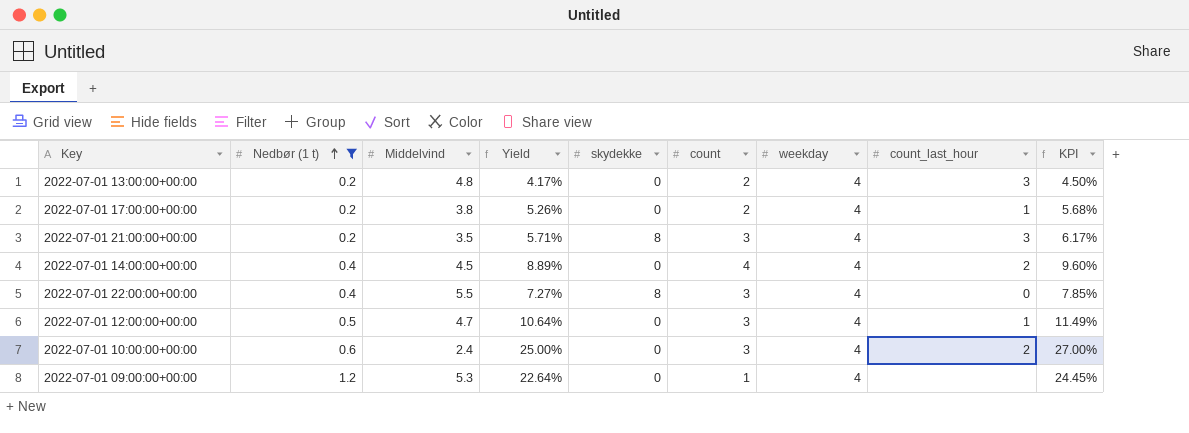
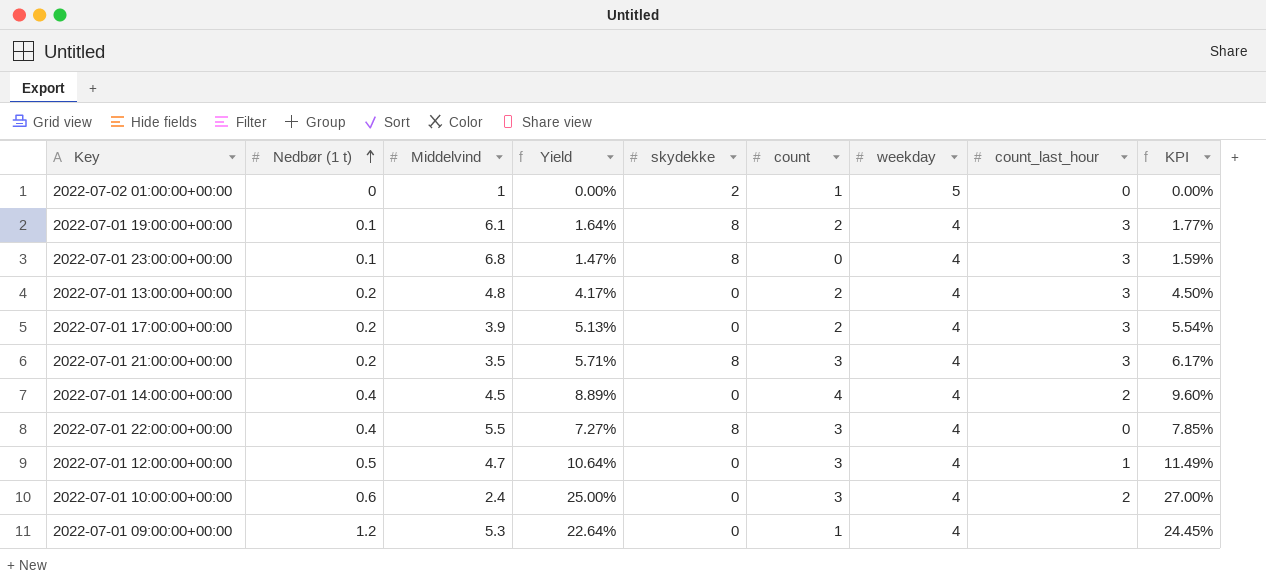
filter: Nedbør (1 t) >= 0.2 -> none
2022-07-01 17:00:00+00:00 | Middelvind: 3.8 -> 3.9
2022-07-01 17:00:00+00:00 | Yield: 5.26% -> 5.13%
2022-07-01 17:00:00+00:00 | count_last_hour: 1 -> 3
2022-07-01 17:00:00+00:00 | KPI: 5.68% -> 5.54%

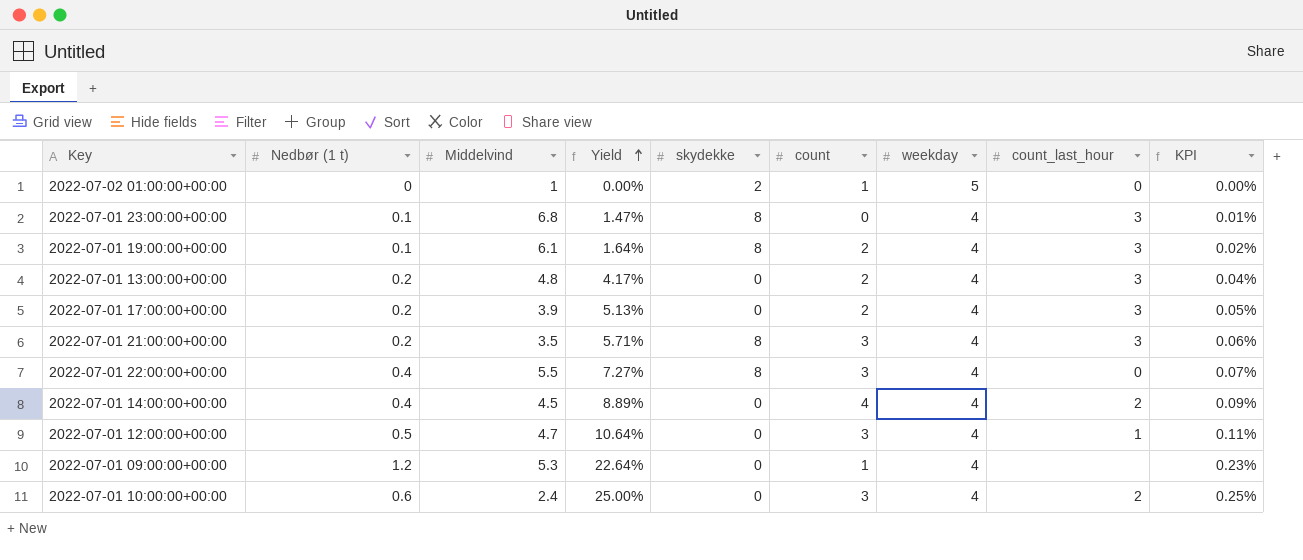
row order: Nedbør (1 t) ascending -> Yield ascending
column KPI | formula: [Yield] * 1.08 -> [Yield] * 0.01

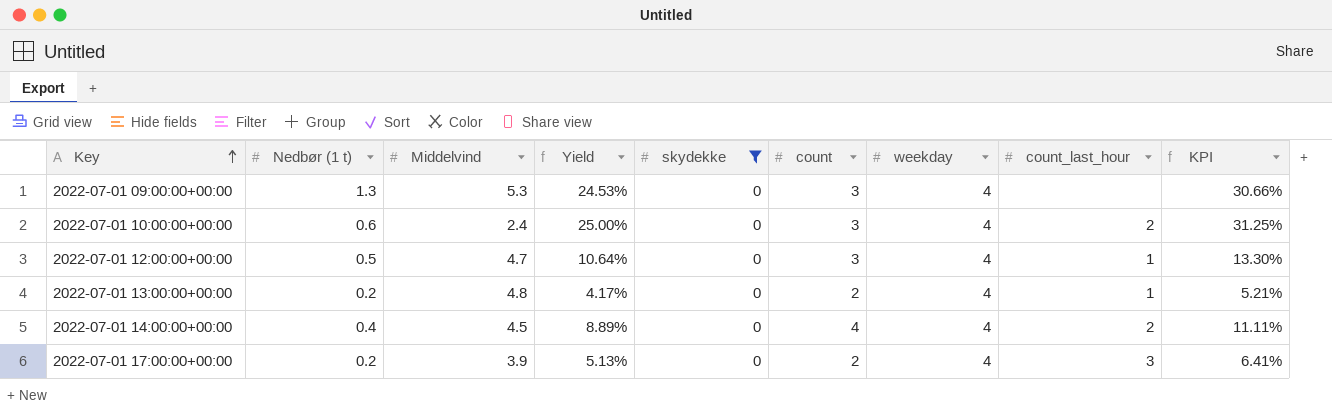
filter: none -> skydekke = 0
row order: Yield ascending -> Key ascending
column KPI | formula: [Yield] * 0.01 -> [Yield] * 1.25
2022-07-01 09:00:00+00:00 | Nedbør (1 t): 1.2 -> 1.3
2022-07-01 09:00:00+00:00 | Yield: 22.64% -> 24.53%
2022-07-01 09:00:00+00:00 | count: 1 -> 3
2022-07-01 13:00:00+00:00 | count_last_hour: 3 -> 1

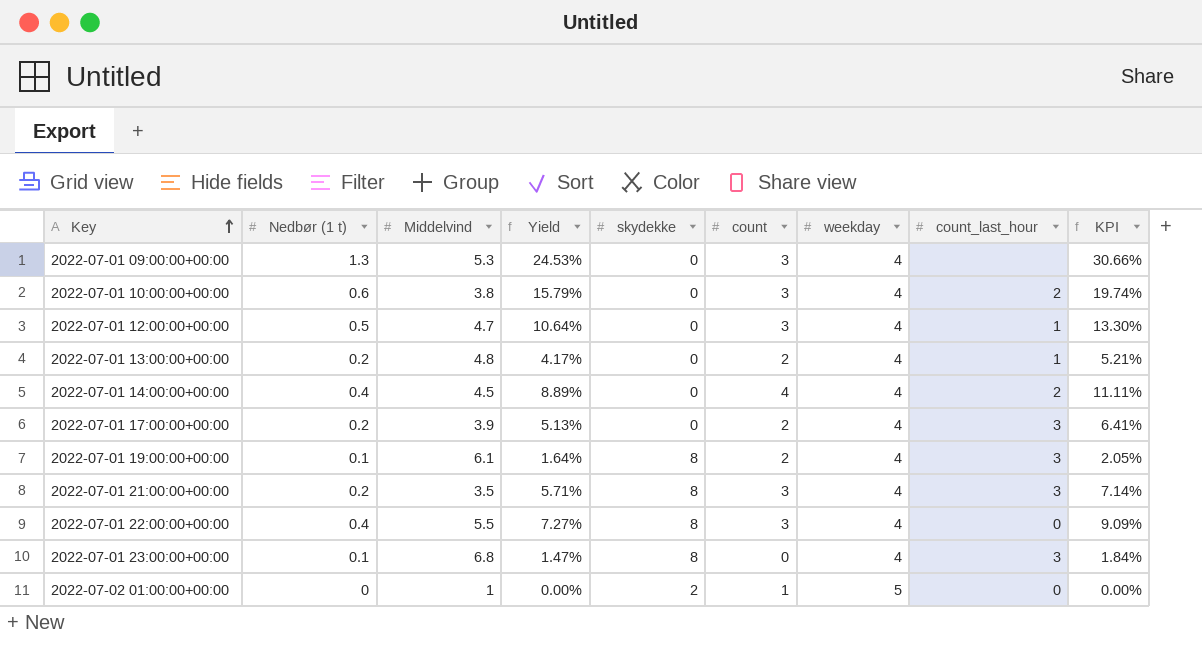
filter: skydekke = 0 -> none
2022-07-01 10:00:00+00:00 | Middelvind: 2.4 -> 3.8
2022-07-01 10:00:00+00:00 | Yield: 25.00% -> 15.79%
2022-07-01 10:00:00+00:00 | KPI: 31.25% -> 19.74%

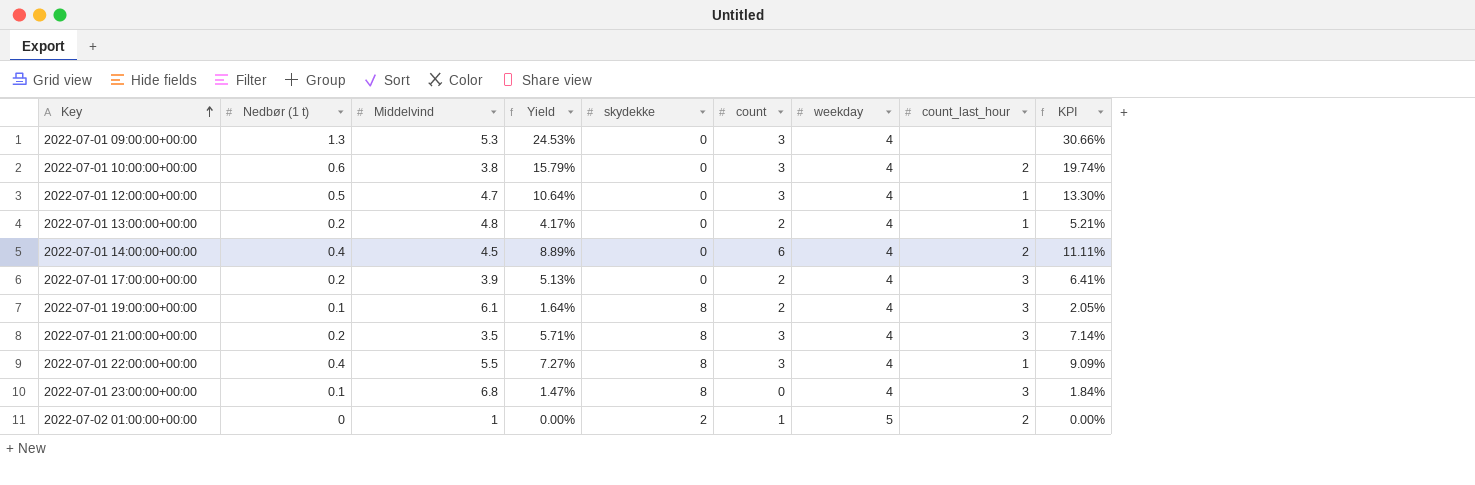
2022-07-01 14:00:00+00:00 | count: 4 -> 6
2022-07-01 22:00:00+00:00 | count_last_hour: 0 -> 1
2022-07-02 01:00:00+00:00 | count_last_hour: 0 -> 2

